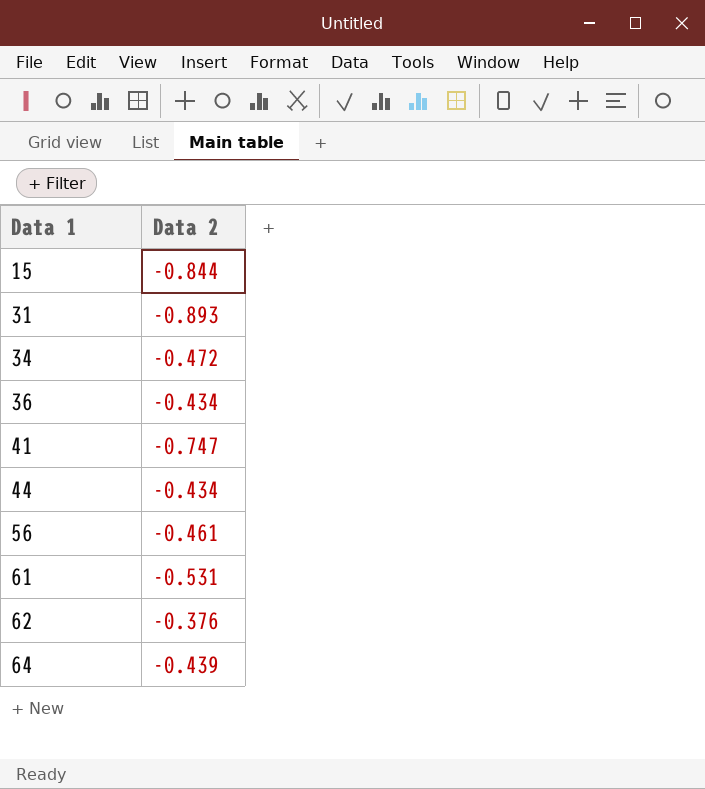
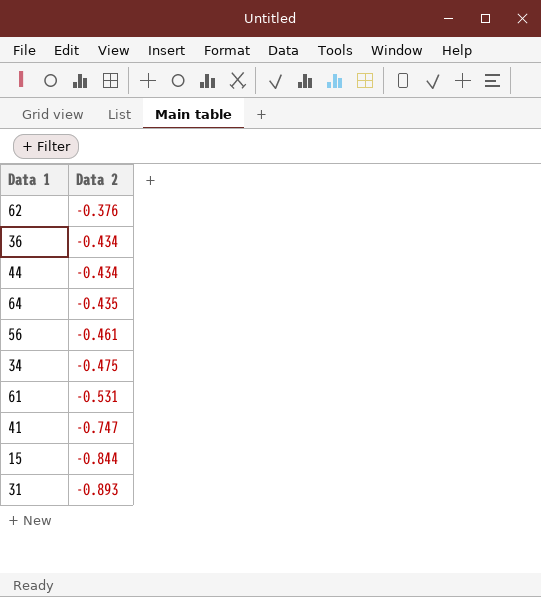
row order: Data 1 ascending -> Data 2 descending
64 | Data 2: -0.439 -> -0.435
34 | Data 2: -0.472 -> -0.475

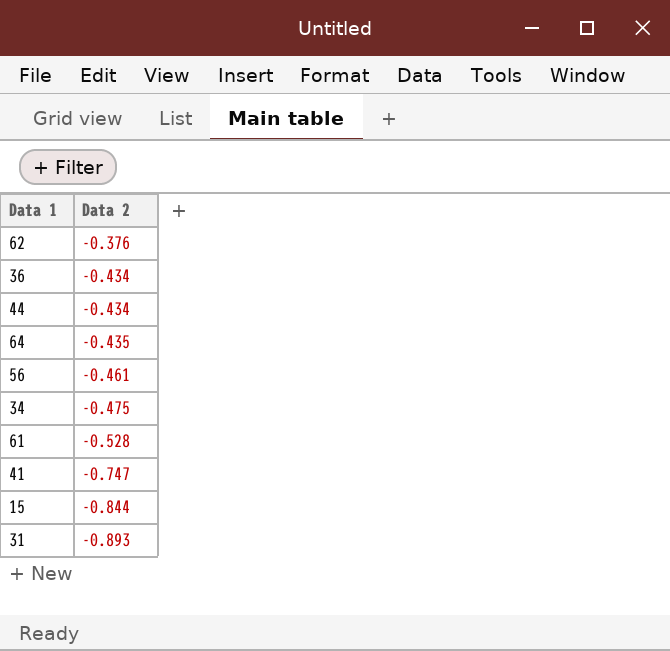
61 | Data 2: -0.531 -> -0.528

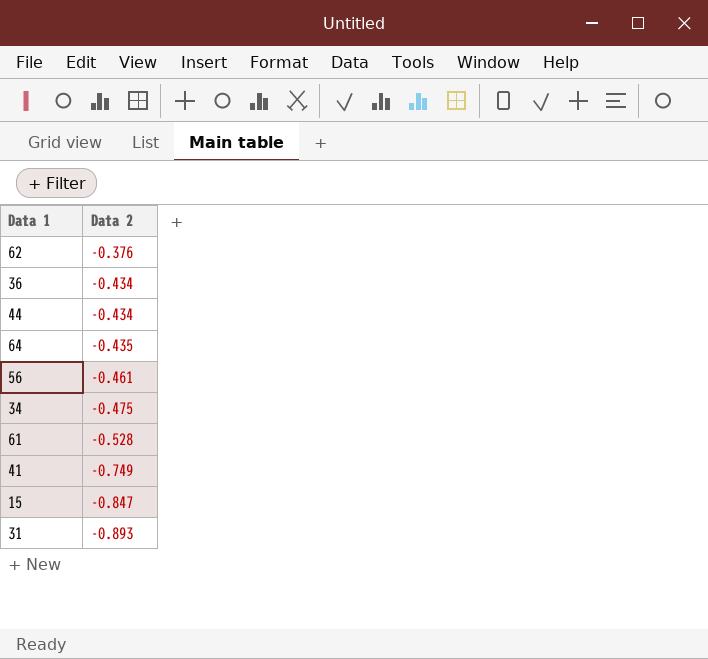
41 | Data 2: -0.747 -> -0.749
15 | Data 2: -0.844 -> -0.847

